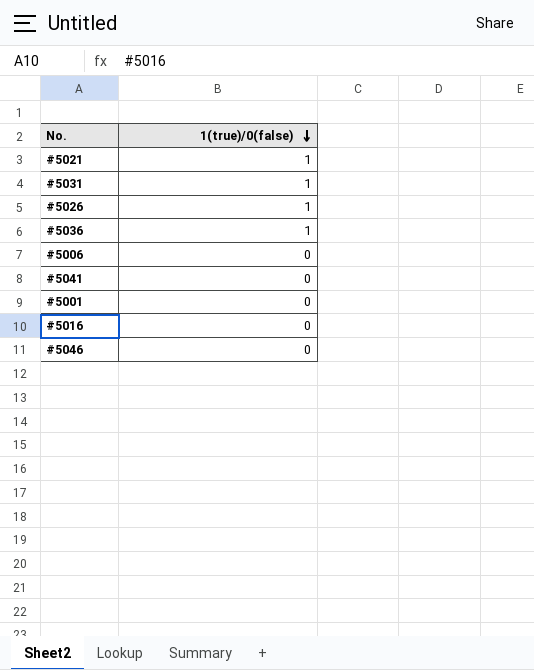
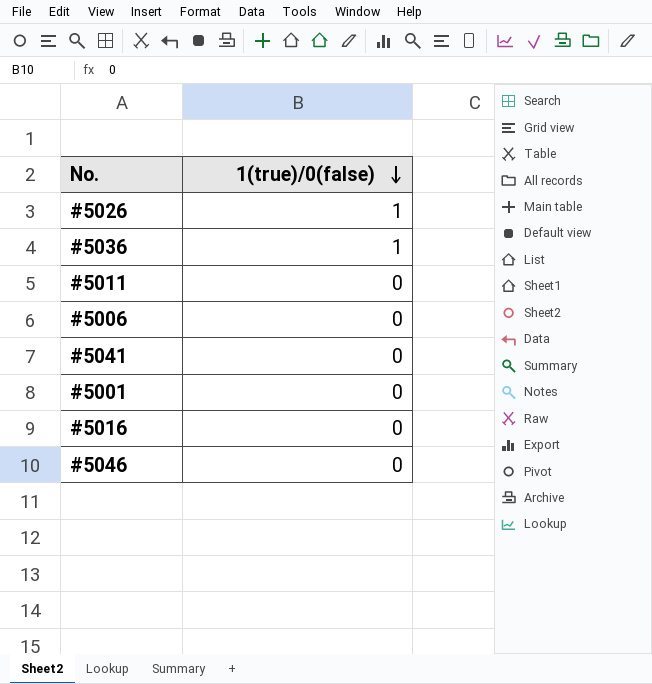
row #5021: 1 -> none
row #5031: 1 -> none
row #5011: none -> 0

